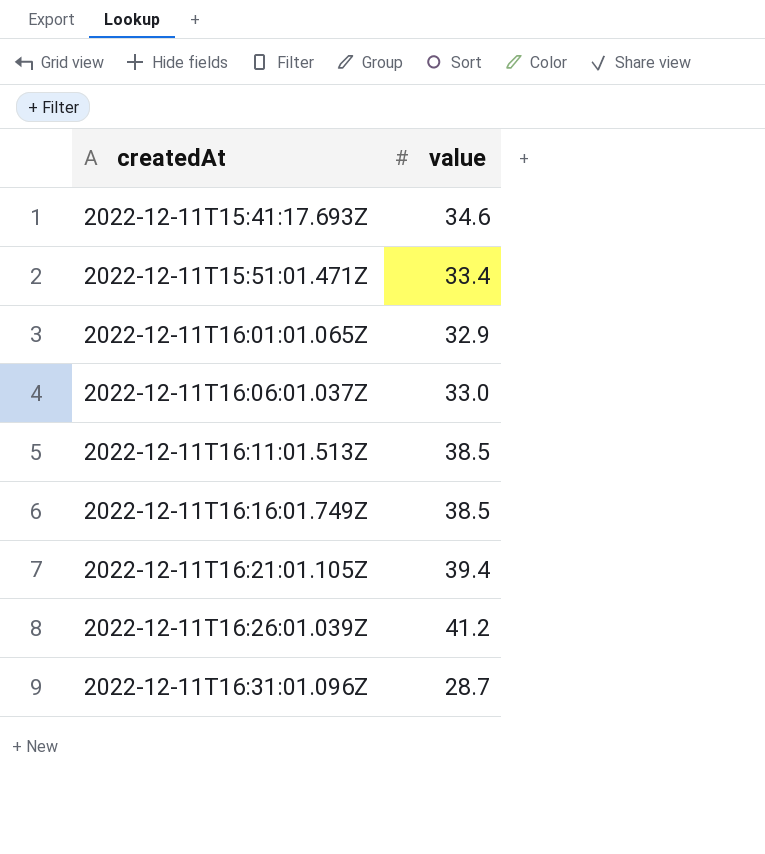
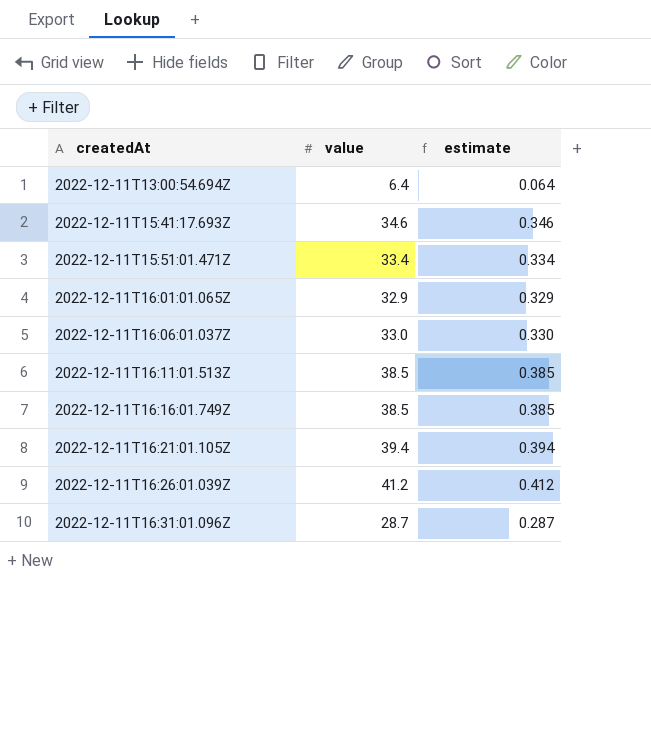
column estimate | formula: none -> [value] * 0.01
row 2022-12-11T13:00:54.694Z: none -> 6.4 | 0.064

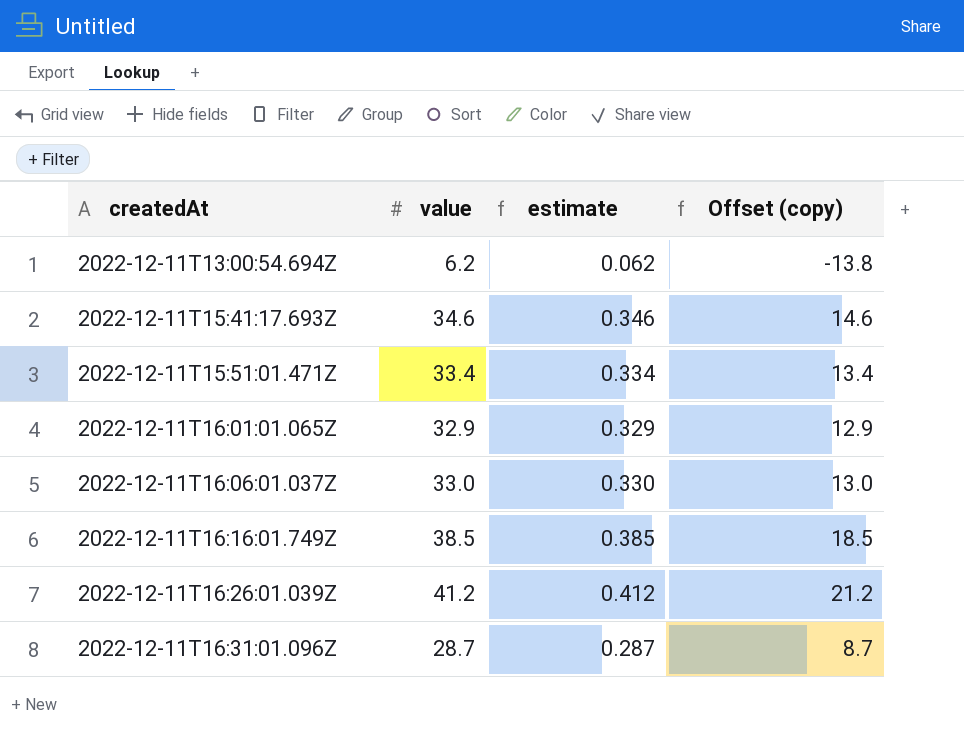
column Offset (copy) | formula: none -> [value] - 20
row 2022-12-11T16:11:01.513Z: 38.5 | 0.385 -> none
row 2022-12-11T16:21:01.105Z: 39.4 | 0.394 -> none
2022-12-11T13:00:54.694Z | value: 6.4 -> 6.2
2022-12-11T13:00:54.694Z | estimate: 0.064 -> 0.062

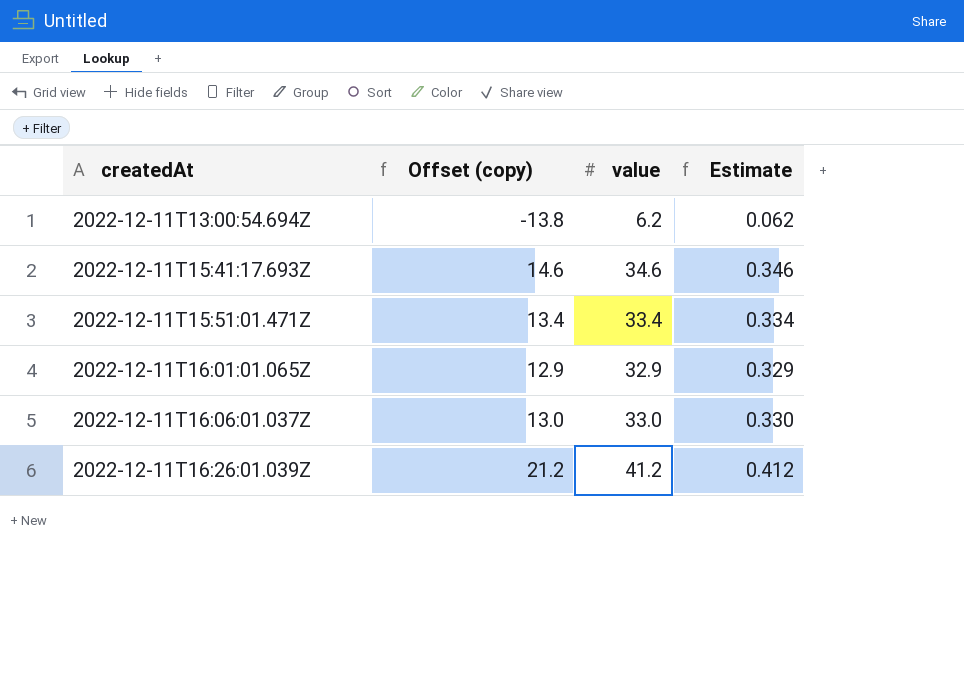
column Offset (copy) | position: 4 -> 2
column name: estimate -> Estimate
row 2022-12-11T16:16:01.749Z: 38.5 | 0.385 | 18.5 -> none
row 2022-12-11T16:31:01.096Z: 28.7 | 0.287 | 8.7 -> none

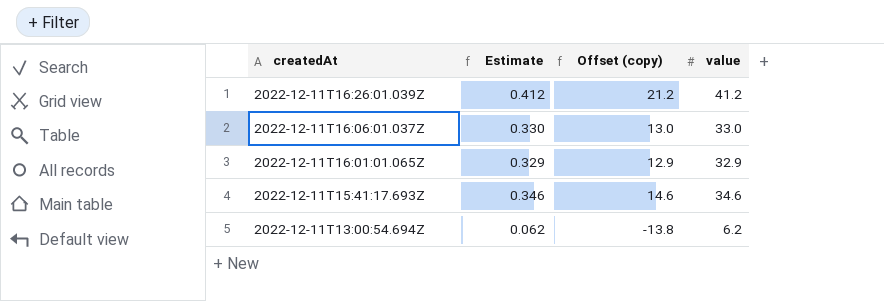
row order: createdAt ascending -> createdAt descending
column Estimate | position: 4 -> 2
row 2022-12-11T15:51:01.471Z: 13.4 | 33.4 | 0.334 -> none

